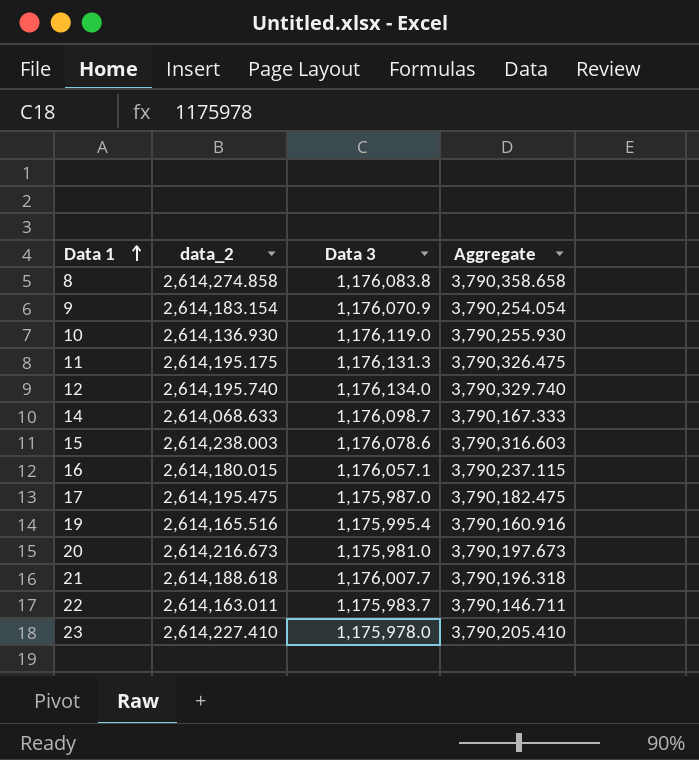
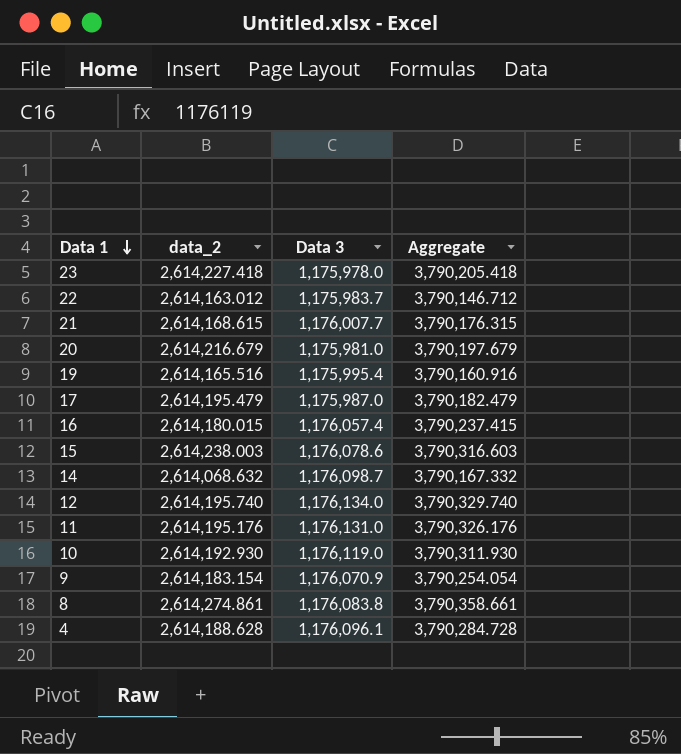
row order: Data 1 ascending -> Data 1 descending
23 | data_2: 2,614,227.410 -> 2,614,227.418
23 | Aggregate: 3,790,205.410 -> 3,790,205.418
22 | data_2: 2,614,163.011 -> 2,614,163.012
22 | Aggregate: 3,790,146.711 -> 3,790,146.712
21 | data_2: 2,614,188.618 -> 2,614,168.615
21 | Aggregate: 3,790,196.318 -> 3,790,176.315
20 | data_2: 2,614,216.673 -> 2,614,216.679
20 | Aggregate: 3,790,197.673 -> 3,790,197.679
17 | data_2: 2,614,195.475 -> 2,614,195.479
17 | Aggregate: 3,790,182.475 -> 3,790,182.479
16 | Data 3: 1,176,057.1 -> 1,176,057.4
16 | Aggregate: 3,790,237.115 -> 3,790,237.415
14 | data_2: 2,614,068.633 -> 2,614,068.632
14 | Aggregate: 3,790,167.333 -> 3,790,167.332
11 | data_2: 2,614,195.175 -> 2,614,195.176
11 | Data 3: 1,176,131.3 -> 1,176,131.0
11 | Aggregate: 3,790,326.475 -> 3,790,326.176
10 | data_2: 2,614,136.930 -> 2,614,192.930
10 | Aggregate: 3,790,255.930 -> 3,790,311.930
8 | data_2: 2,614,274.858 -> 2,614,274.861
8 | Aggregate: 3,790,358.658 -> 3,790,358.661
row 4: none -> 2,614,188.628 | 1,176,096.1 | 3,790,284.728

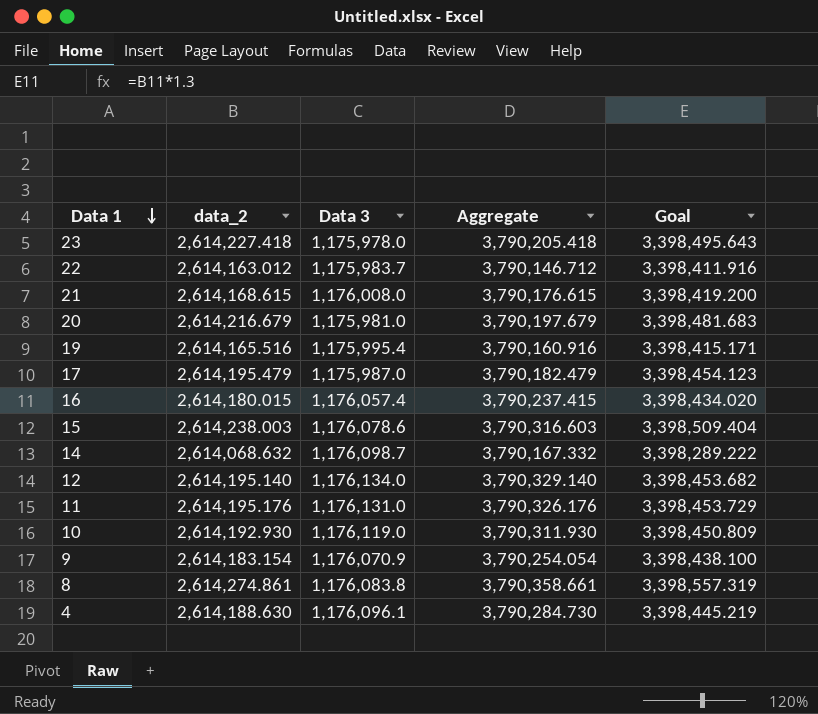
column Goal | formula: none -> [data_2] * 1.3
21 | Data 3: 1,176,007.7 -> 1,176,008.0
21 | Aggregate: 3,790,176.315 -> 3,790,176.615
12 | data_2: 2,614,195.740 -> 2,614,195.140
12 | Aggregate: 3,790,329.740 -> 3,790,329.140
4 | data_2: 2,614,188.628 -> 2,614,188.630
4 | Aggregate: 3,790,284.728 -> 3,790,284.730

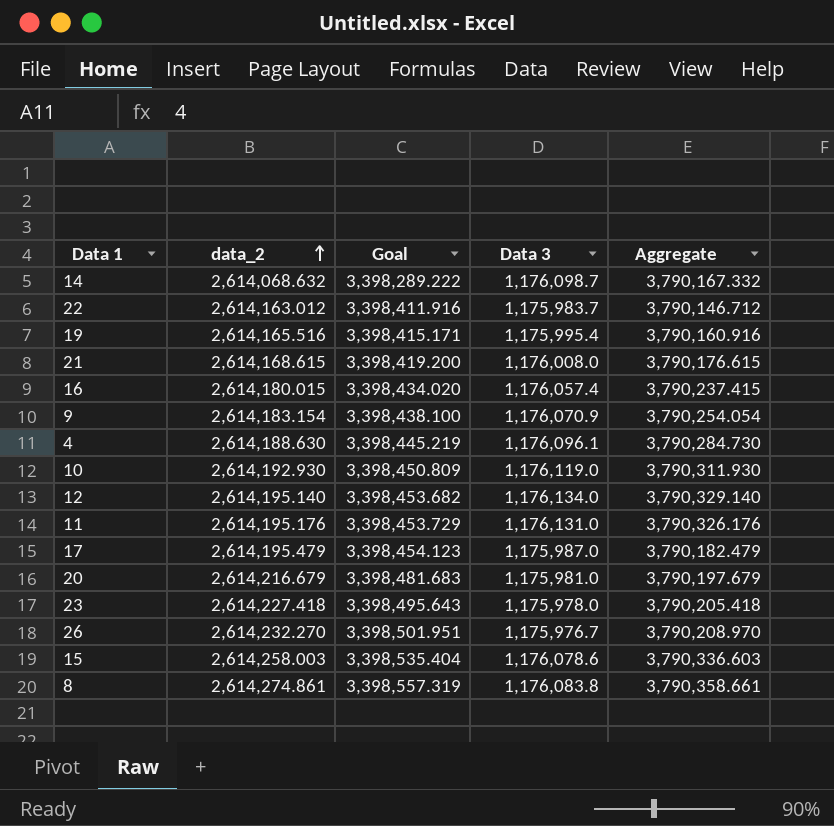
row order: Data 1 descending -> data_2 ascending
column Goal | position: 5 -> 3
row 26: none -> 2,614,232.270 | 3,398,501.951 | 1,175,976.7 | 3,790,208.970
15 | data_2: 2,614,238.003 -> 2,614,258.003
15 | Goal: 3,398,509.404 -> 3,398,535.404
15 | Aggregate: 3,790,316.603 -> 3,790,336.603

